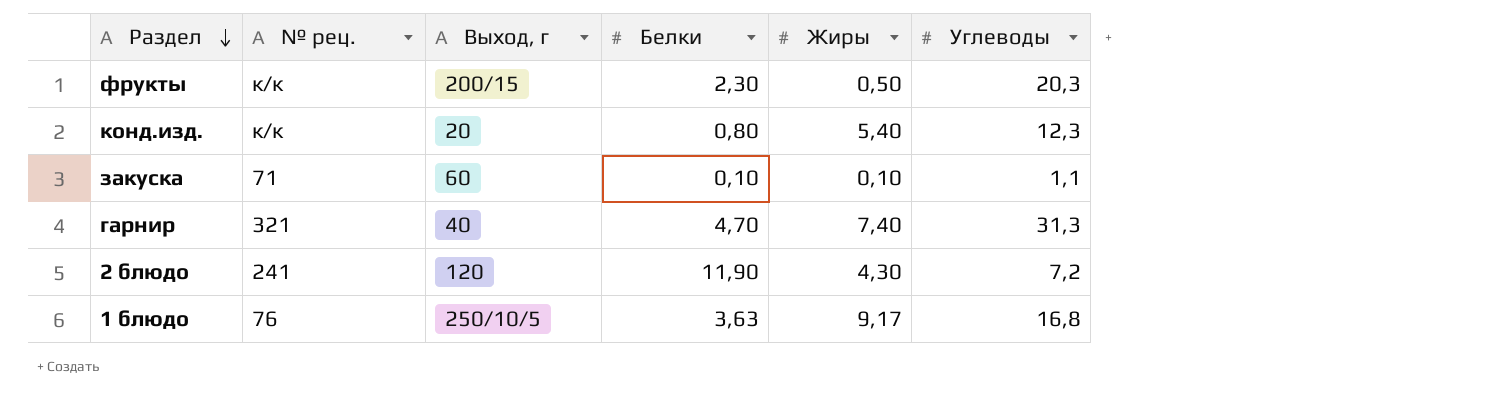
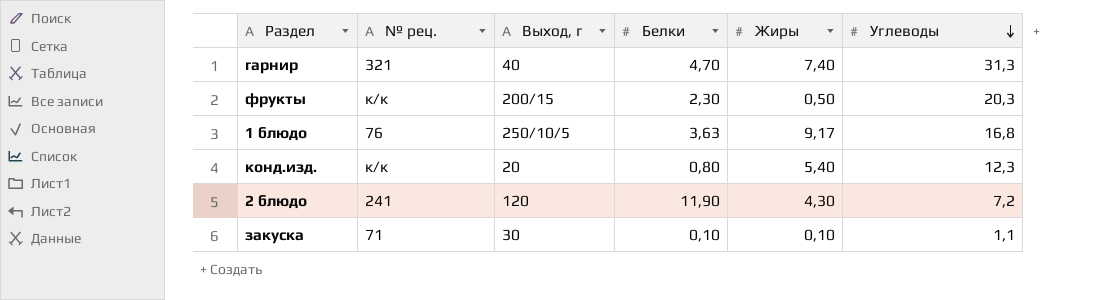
row order: Раздел descending -> Углеводы descending
закуска | Выход, г: 60 -> 30

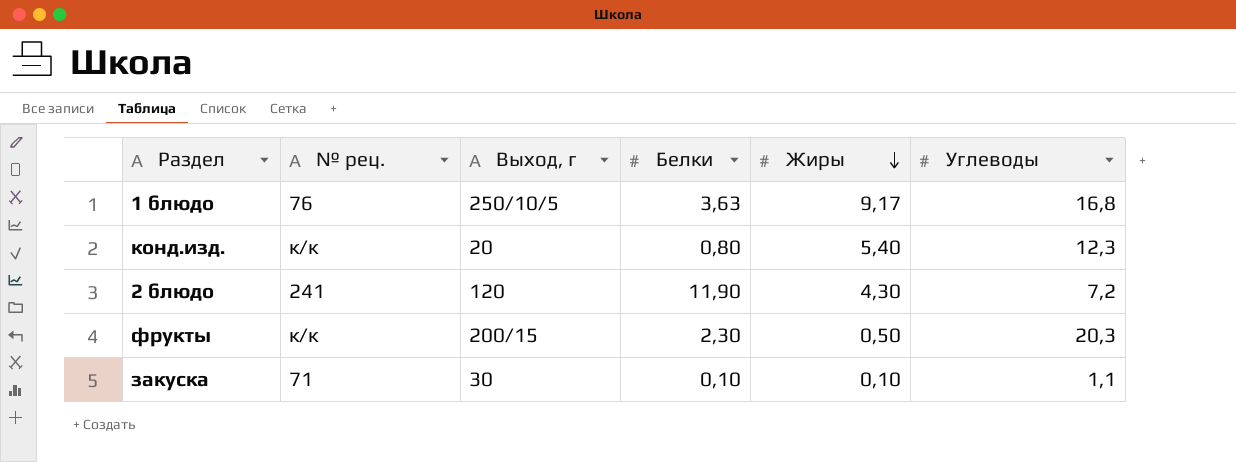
row order: Углеводы descending -> Жиры descending
row гарнир: 321 | 40 | 4,70 | 7,40 | 31,3 -> none

